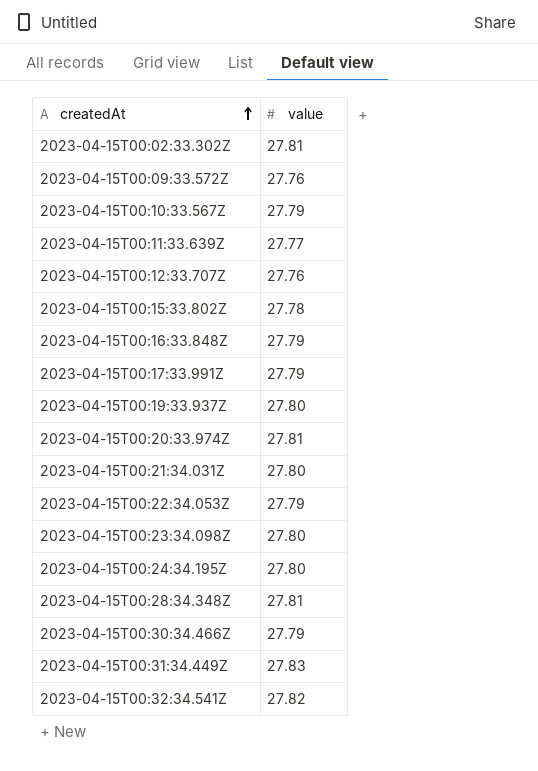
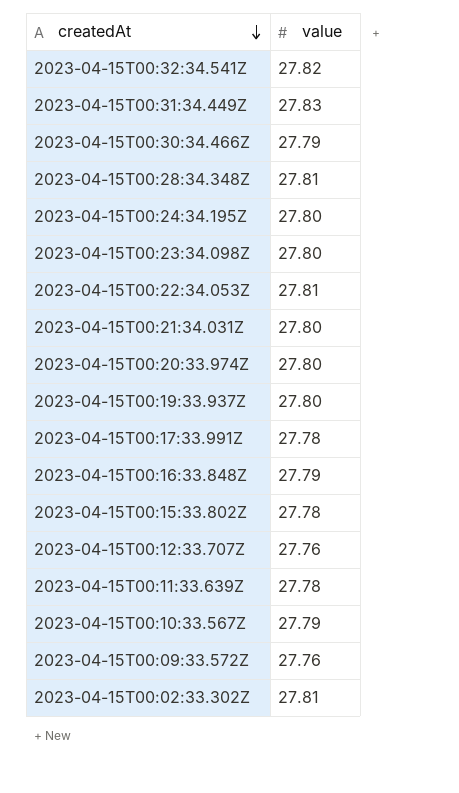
row order: createdAt ascending -> createdAt descending
2023-04-15T00:22:34.053Z | value: 27.79 -> 27.81
2023-04-15T00:20:33.974Z | value: 27.81 -> 27.80
2023-04-15T00:17:33.991Z | value: 27.79 -> 27.78
2023-04-15T00:11:33.639Z | value: 27.77 -> 27.78

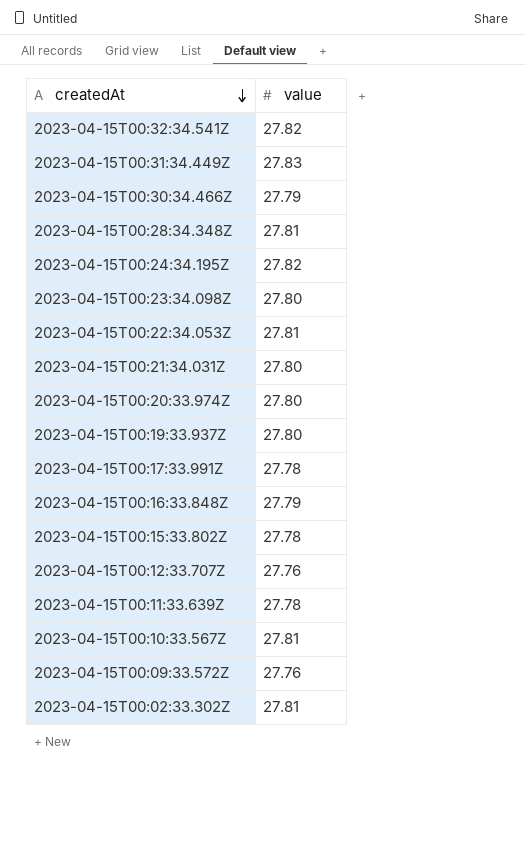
2023-04-15T00:24:34.195Z | value: 27.80 -> 27.82
2023-04-15T00:10:33.567Z | value: 27.79 -> 27.81

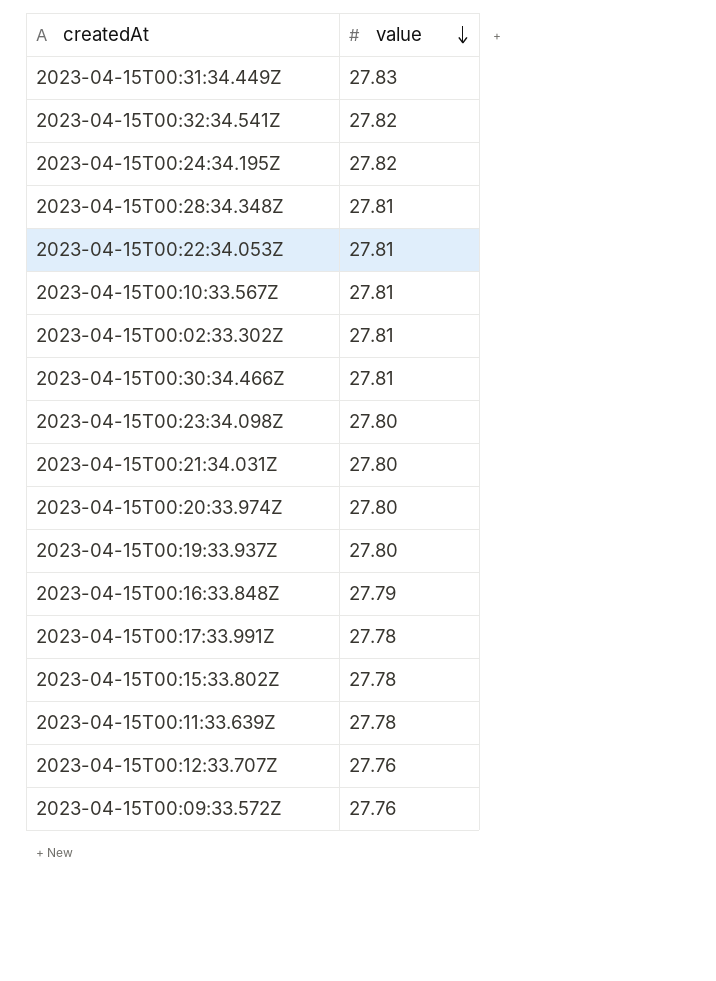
row order: createdAt descending -> value descending
2023-04-15T00:30:34.466Z | value: 27.79 -> 27.81

